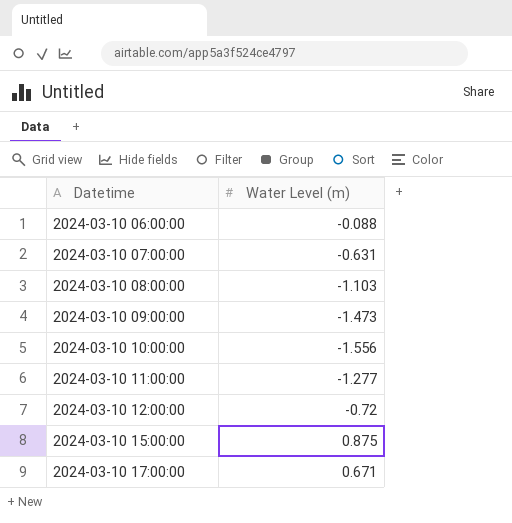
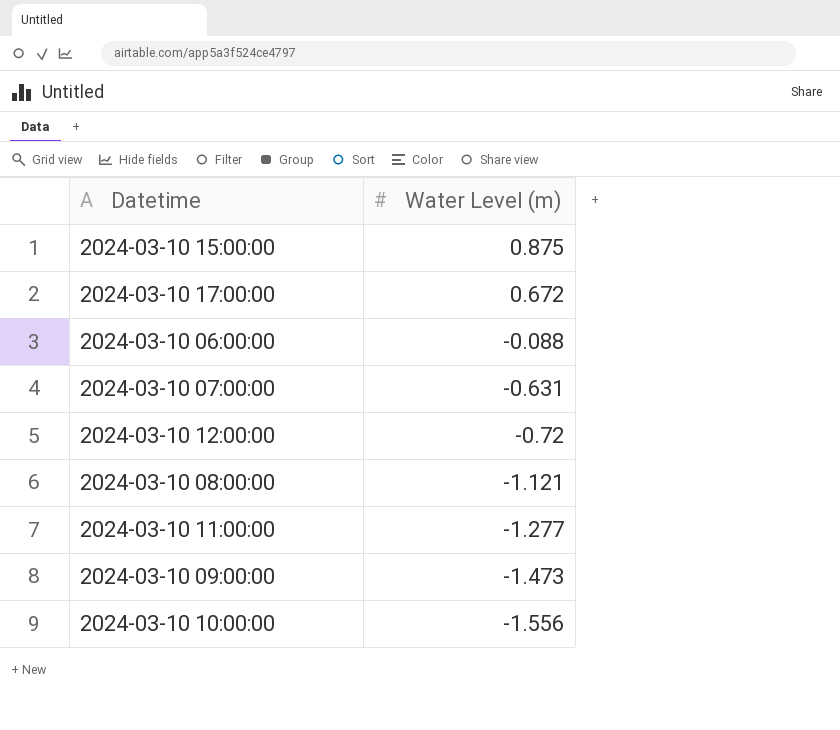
row order: Datetime ascending -> Water Level (m) descending
2024-03-10 17:00:00 | Water Level (m): 0.671 -> 0.672
2024-03-10 08:00:00 | Water Level (m): -1.103 -> -1.121

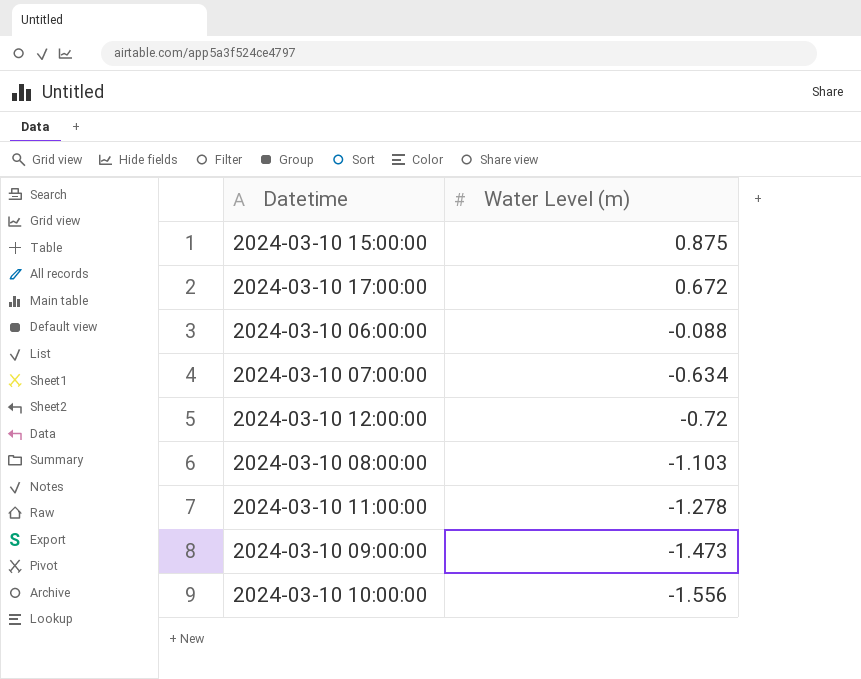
2024-03-10 07:00:00 | Water Level (m): -0.631 -> -0.634
2024-03-10 08:00:00 | Water Level (m): -1.121 -> -1.103
2024-03-10 11:00:00 | Water Level (m): -1.277 -> -1.278

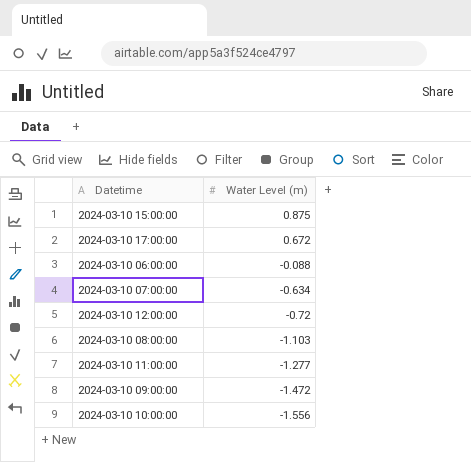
2024-03-10 11:00:00 | Water Level (m): -1.278 -> -1.277
2024-03-10 09:00:00 | Water Level (m): -1.473 -> -1.472

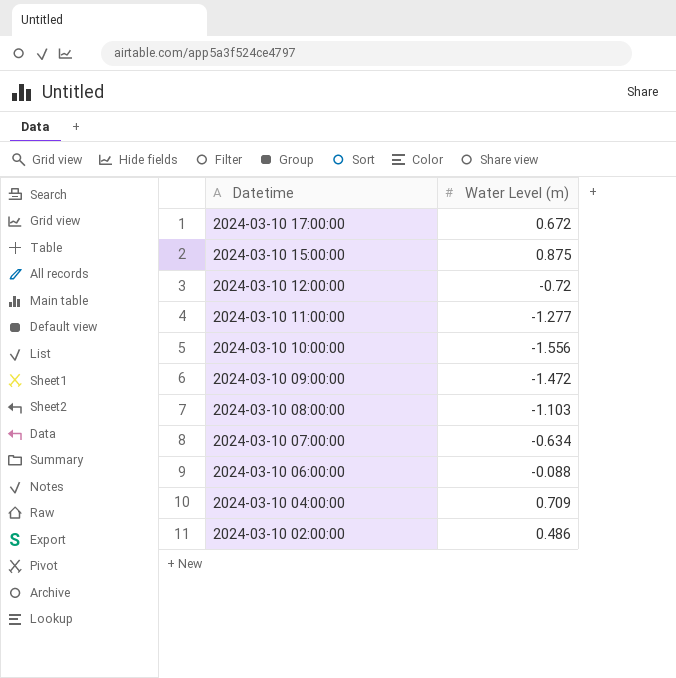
row order: Water Level (m) descending -> Datetime descending
row 2024-03-10 04:00:00: none -> 0.709
row 2024-03-10 02:00:00: none -> 0.486

